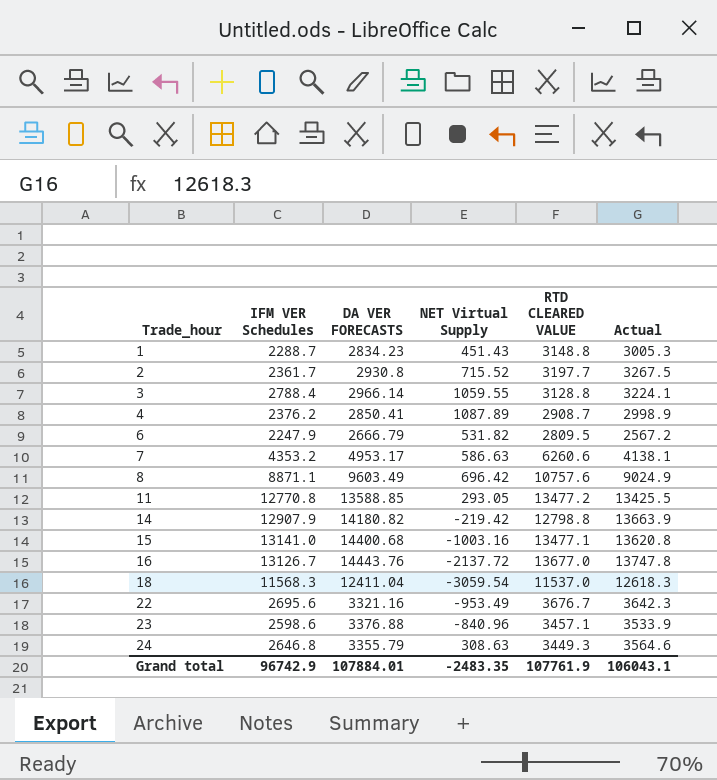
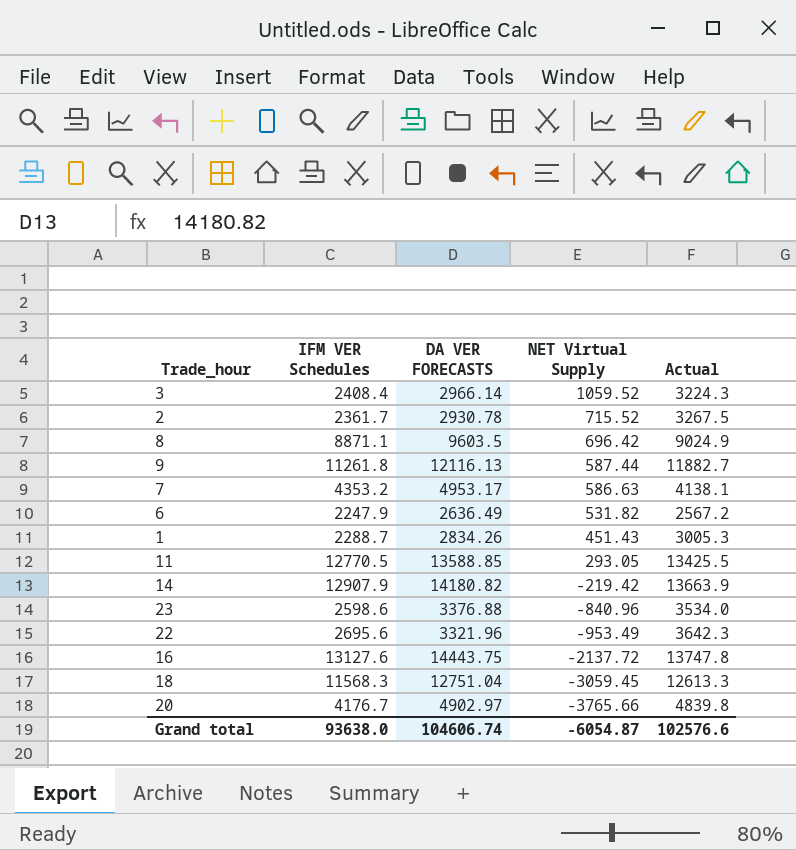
row order: Trade_hour ascending -> NET Virtual Supply descending
column RTD CLEARED VALUE | position: 5 -> none
row 4: 2376.2 | 2850.41 | 1087.89 | 2908.7 | 2998.9 -> none
row 15: 13141.0 | 14400.68 | -1003.16 | 13477.1 | 13620.8 -> none
row 24: 2646.8 | 3355.79 | 308.63 | 3449.3 | 3564.6 -> none
3 | IFM VER Schedules: 2788.4 -> 2408.4
3 | NET Virtual Supply: 1059.55 -> 1059.52
3 | Actual: 3224.1 -> 3224.3
2 | DA VER FORECASTS: 2930.8 -> 2930.78
8 | DA VER FORECASTS: 9603.49 -> 9603.5
row 9: none -> 11261.8 | 12116.13 | 587.44 | 11882.7
6 | DA VER FORECASTS: 2666.79 -> 2636.49
1 | DA VER FORECASTS: 2834.23 -> 2834.26
11 | IFM VER Schedules: 12770.8 -> 12770.5
23 | Actual: 3533.9 -> 3534.0
22 | DA VER FORECASTS: 3321.16 -> 3321.96
16 | IFM VER Schedules: 13126.7 -> 13127.6
16 | DA VER FORECASTS: 14443.76 -> 14443.75
18 | DA VER FORECASTS: 12411.04 -> 12751.04
18 | NET Virtual Supply: -3059.54 -> -3059.45
18 | Actual: 12618.3 -> 12613.3
row 20: none -> 4176.7 | 4902.97 | -3765.66 | 4839.8
Grand total | IFM VER Schedules: 96742.9 -> 93638.0
Grand total | DA VER FORECASTS: 107884.01 -> 104606.74
Grand total | NET Virtual Supply: -2483.35 -> -6054.87
Grand total | Actual: 106043.1 -> 102576.6

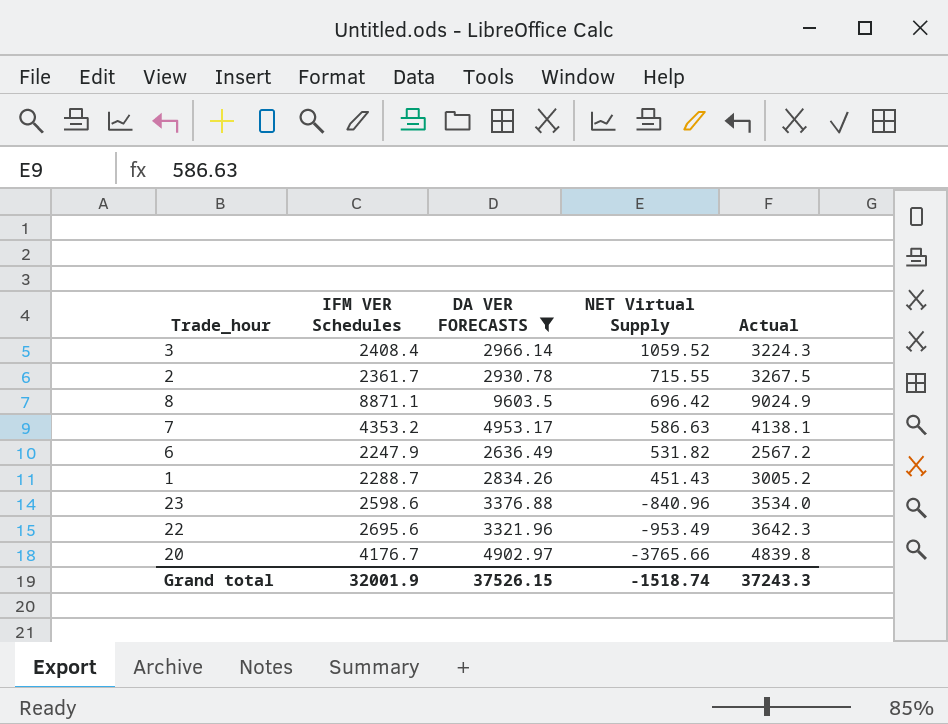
filter: none -> DA VER FORECASTS <= 9603.5
2 | NET Virtual Supply: 715.52 -> 715.55
1 | Actual: 3005.3 -> 3005.2
Grand total | IFM VER Schedules: 93638.0 -> 32001.9
Grand total | DA VER FORECASTS: 104606.74 -> 37526.15
Grand total | NET Virtual Supply: -6054.87 -> -1518.74
Grand total | Actual: 102576.6 -> 37243.3

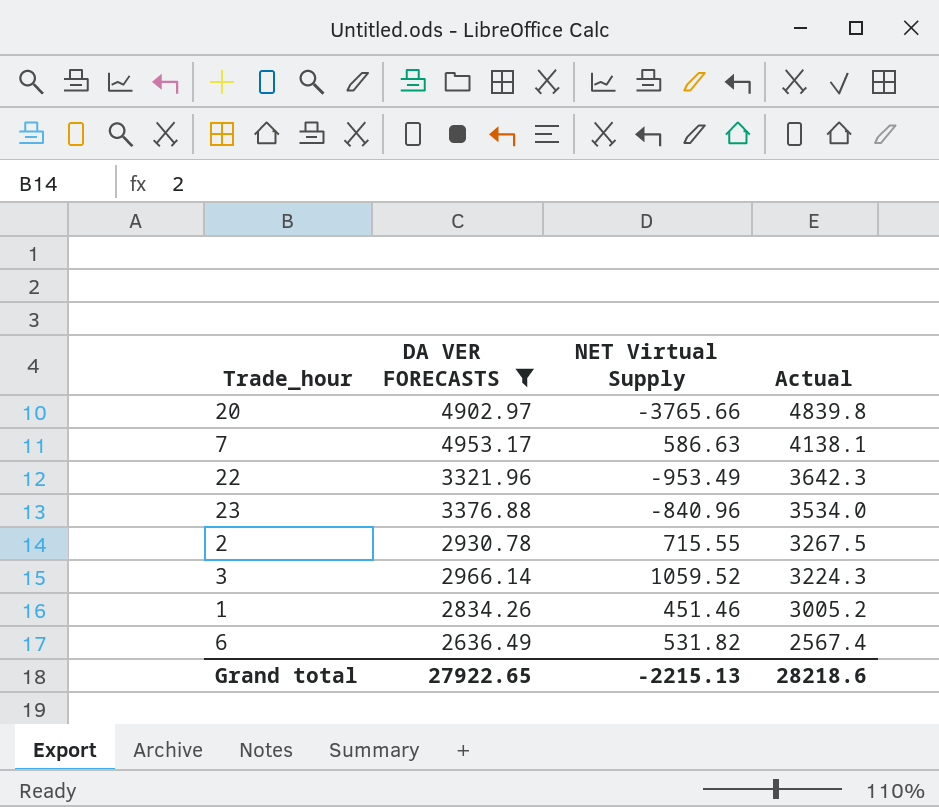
row order: NET Virtual Supply descending -> Actual descending
column IFM VER Schedules | position: 2 -> none
row 8: 8871.1 | 9603.5 | 696.42 | 9024.9 -> none
1 | NET Virtual Supply: 451.43 -> 451.46
6 | Actual: 2567.2 -> 2567.4
Grand total | DA VER FORECASTS: 37526.15 -> 27922.65
Grand total | NET Virtual Supply: -1518.74 -> -2215.13
Grand total | Actual: 37243.3 -> 28218.6

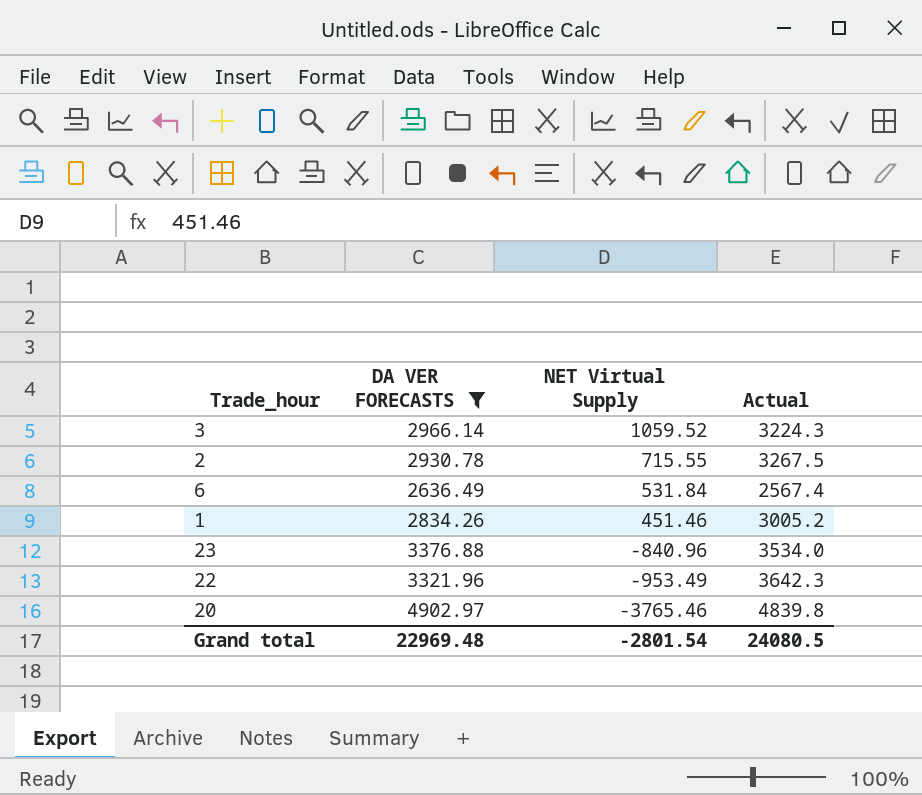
row order: Actual descending -> NET Virtual Supply descending
row 7: 4953.17 | 586.63 | 4138.1 -> none
6 | NET Virtual Supply: 531.82 -> 531.84
20 | NET Virtual Supply: -3765.66 -> -3765.46
Grand total | DA VER FORECASTS: 27922.65 -> 22969.48
Grand total | NET Virtual Supply: -2215.13 -> -2801.54
Grand total | Actual: 28218.6 -> 24080.5

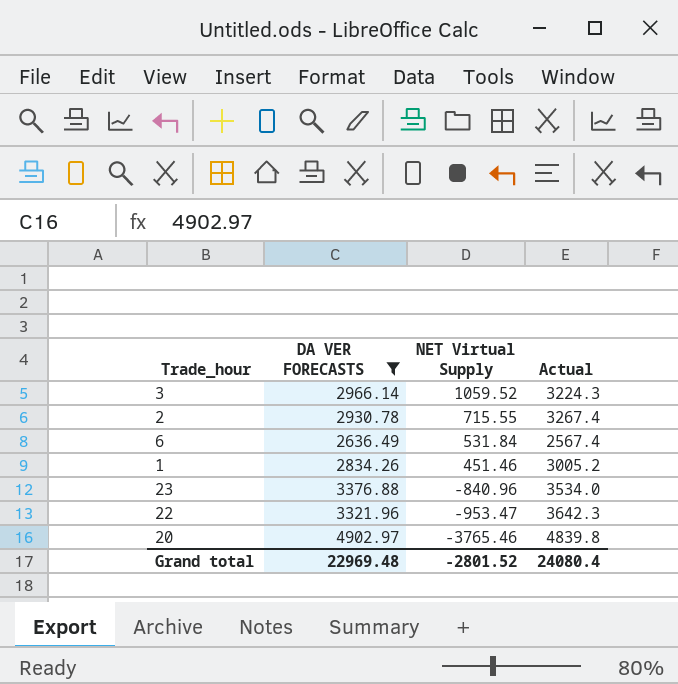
2 | Actual: 3267.5 -> 3267.4
22 | NET Virtual Supply: -953.49 -> -953.47
Grand total | NET Virtual Supply: -2801.54 -> -2801.52
Grand total | Actual: 24080.5 -> 24080.4

